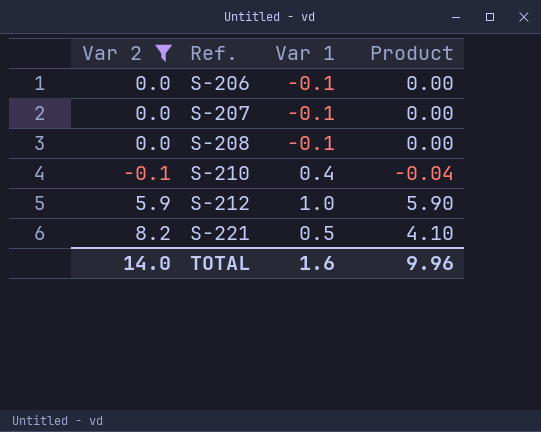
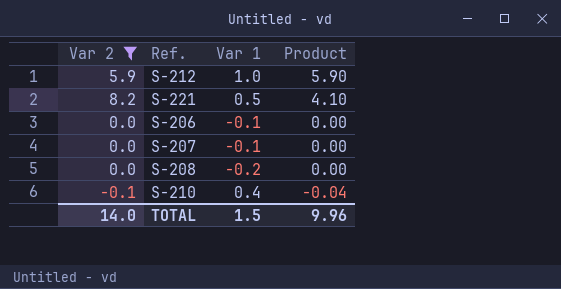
row order: Ref. ascending -> Product descending
S-208 | Var 1: -0.1 -> -0.2
TOTAL | Var 1: 1.6 -> 1.5

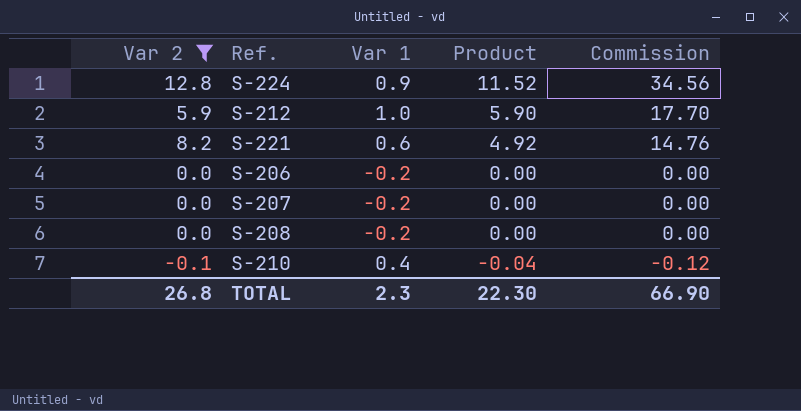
column Commission | formula: none -> [Product] * 3
row S-224: none -> 12.8 | 0.9 | 11.52 | 34.56
S-221 | Var 1: 0.5 -> 0.6
S-221 | Product: 4.10 -> 4.92
S-206 | Var 1: -0.1 -> -0.2
S-207 | Var 1: -0.1 -> -0.2
TOTAL | Var 2: 14.0 -> 26.8
TOTAL | Var 1: 1.5 -> 2.3
TOTAL | Product: 9.96 -> 22.30

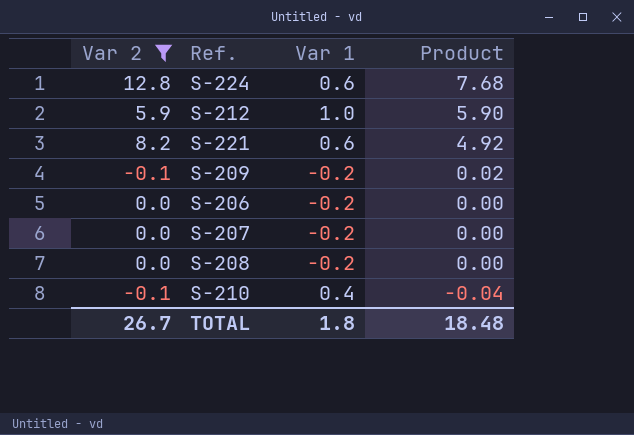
column Commission | formula: [Product] * 3 -> none
S-224 | Var 1: 0.9 -> 0.6
S-224 | Product: 11.52 -> 7.68
row S-209: none -> -0.1 | -0.2 | 0.02
TOTAL | Var 2: 26.8 -> 26.7
TOTAL | Var 1: 2.3 -> 1.8
TOTAL | Product: 22.30 -> 18.48

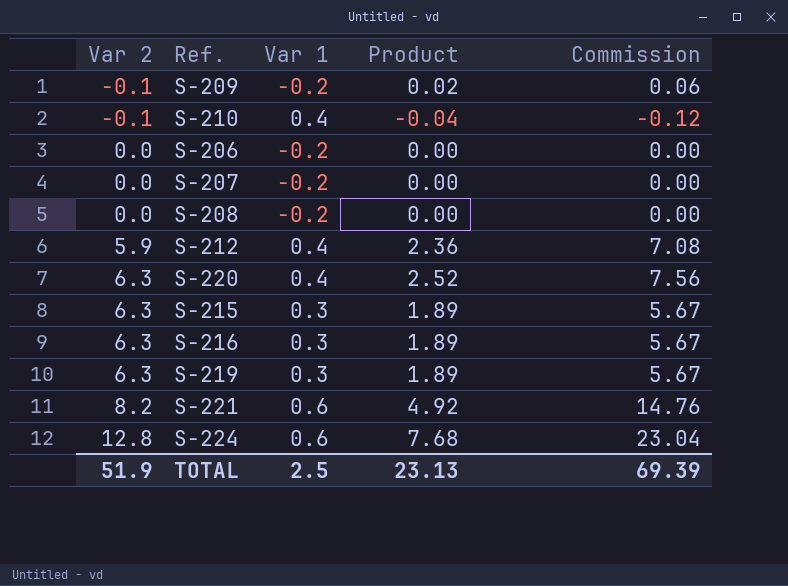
filter: Var 2 != 6.3 -> none
row order: Product descending -> Var 2 ascending
column Commission | formula: none -> [Product] * 3
S-212 | Var 1: 1.0 -> 0.4
S-212 | Product: 5.90 -> 2.36
TOTAL | Var 2: 26.7 -> 51.9
TOTAL | Var 1: 1.8 -> 2.5
TOTAL | Product: 18.48 -> 23.13

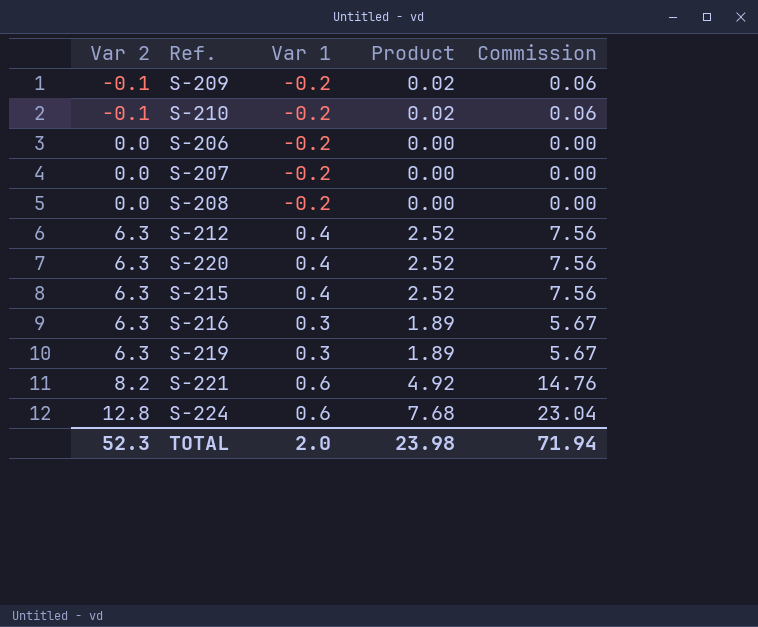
S-210 | Var 1: 0.4 -> -0.2
S-210 | Product: -0.04 -> 0.02
S-210 | Commission: -0.12 -> 0.06
S-212 | Var 2: 5.9 -> 6.3
S-212 | Product: 2.36 -> 2.52
S-212 | Commission: 7.08 -> 7.56
S-215 | Var 1: 0.3 -> 0.4
S-215 | Product: 1.89 -> 2.52
S-215 | Commission: 5.67 -> 7.56
TOTAL | Var 2: 51.9 -> 52.3
TOTAL | Var 1: 2.5 -> 2.0
TOTAL | Product: 23.13 -> 23.98
TOTAL | Commission: 69.39 -> 71.94

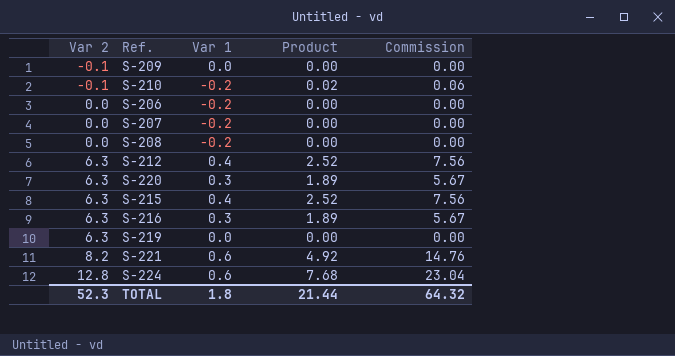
S-209 | Var 1: -0.2 -> 0.0
S-209 | Product: 0.02 -> 0.00
S-209 | Commission: 0.06 -> 0.00
S-220 | Var 1: 0.4 -> 0.3
S-220 | Product: 2.52 -> 1.89
S-220 | Commission: 7.56 -> 5.67
S-219 | Var 1: 0.3 -> 0.0
S-219 | Product: 1.89 -> 0.00
S-219 | Commission: 5.67 -> 0.00
TOTAL | Var 1: 2.0 -> 1.8
TOTAL | Product: 23.98 -> 21.44
TOTAL | Commission: 71.94 -> 64.32

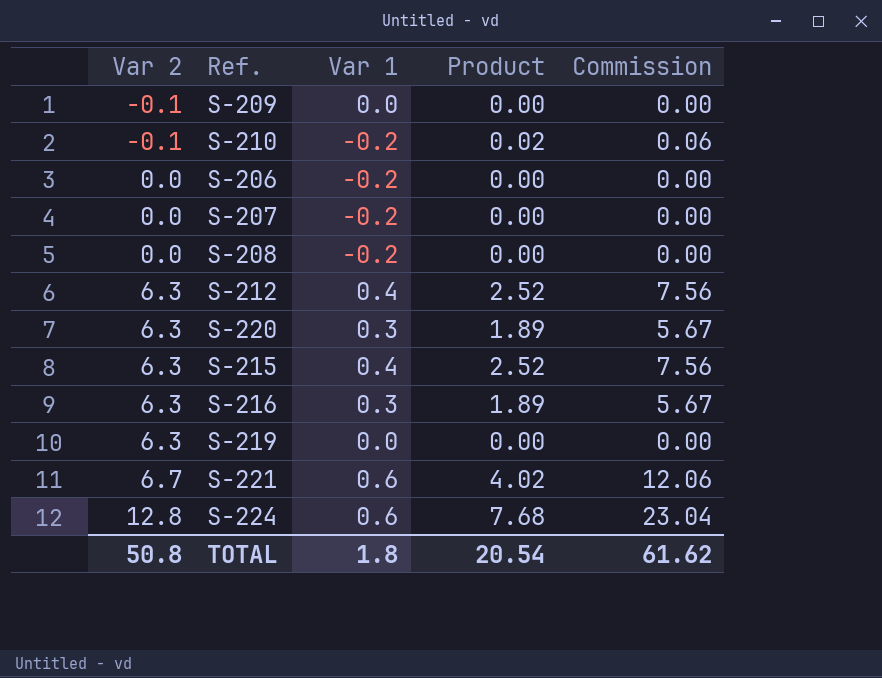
S-221 | Var 2: 8.2 -> 6.7
S-221 | Product: 4.92 -> 4.02
S-221 | Commission: 14.76 -> 12.06
TOTAL | Var 2: 52.3 -> 50.8
TOTAL | Product: 21.44 -> 20.54
TOTAL | Commission: 64.32 -> 61.62

